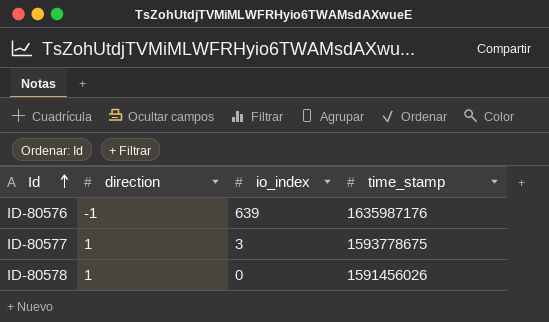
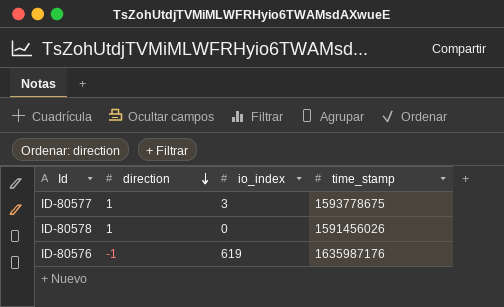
row order: Id ascending -> direction descending
ID-80576 | io_index: 639 -> 619

